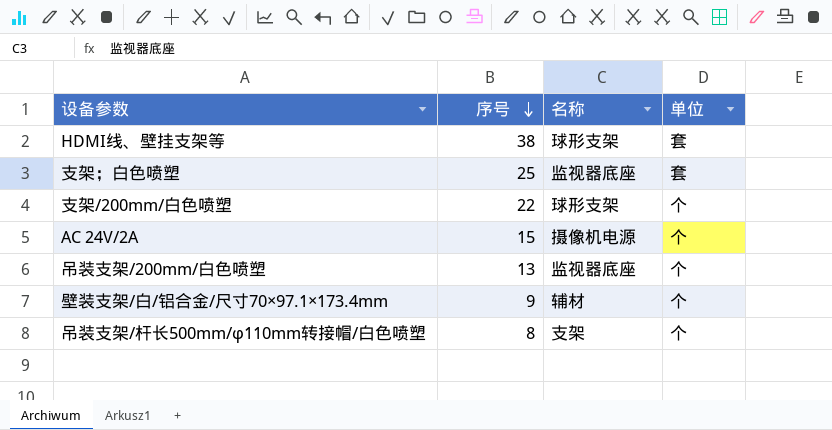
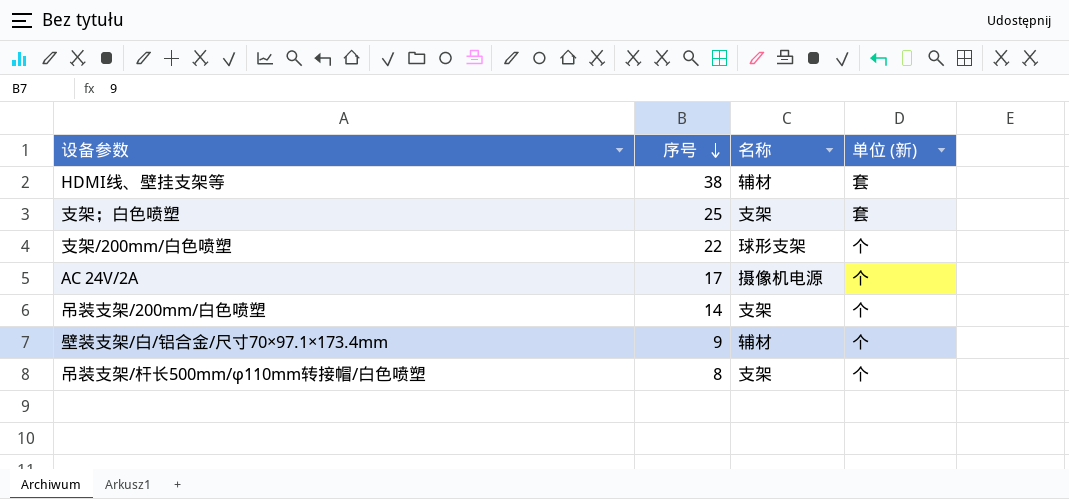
column name: 单位 -> 单位 (新)
HDMI线、壁挂支架等 | 名称: 球形支架 -> 辅材
支架；白色喷塑 | 名称: 监视器底座 -> 支架
AC 24V/2A | 序号: 15 -> 17
吊装支架/200mm/白色喷塑 | 序号: 13 -> 14
吊装支架/200mm/白色喷塑 | 名称: 监视器底座 -> 支架

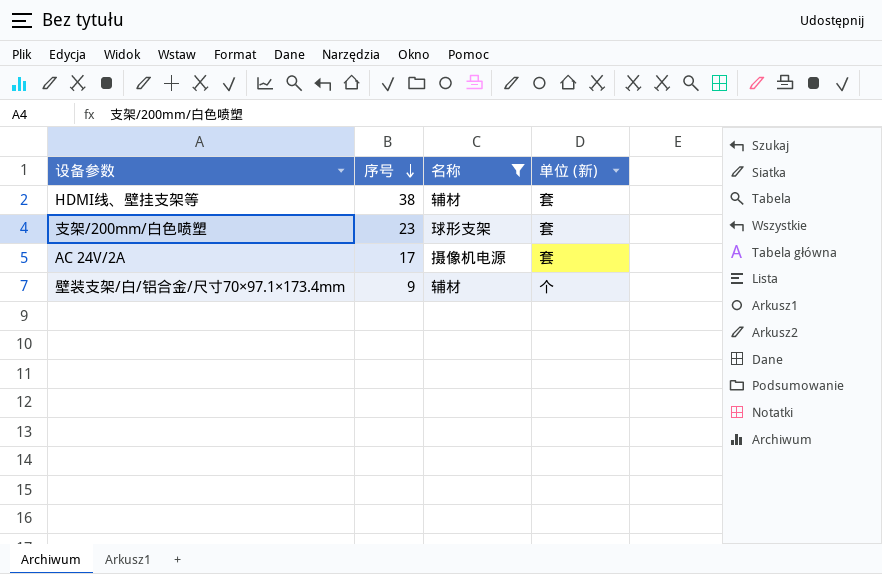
filter: none -> 名称 != 支架
支架/200mm/白色喷塑 | 序号: 22 -> 23
支架/200mm/白色喷塑 | 单位 (新): 个 -> 套
AC 24V/2A | 单位 (新): 个 -> 套

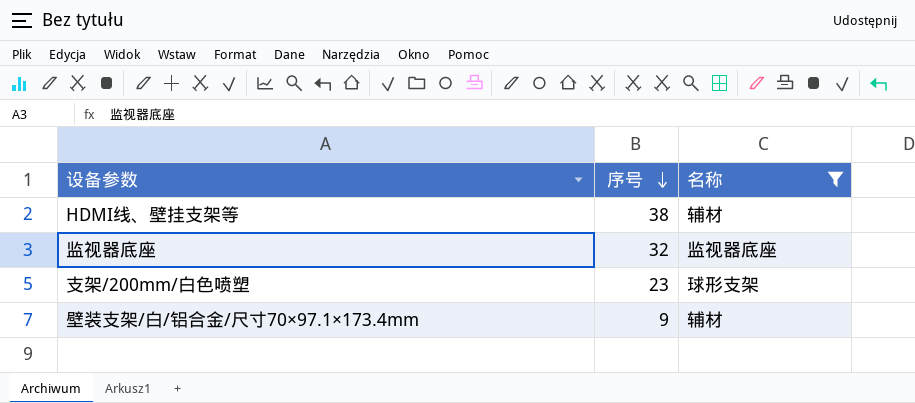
column 单位 (新) | position: 4 -> none
row AC 24V/2A: 17 | 摄像机电源 | 套 -> none
row 监视器底座: none -> 32 | 监视器底座

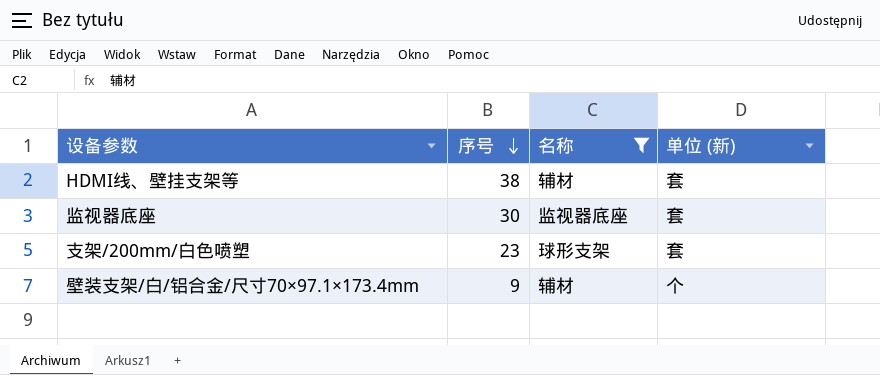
column 单位 (新) | position: none -> 4
监视器底座 | 序号: 32 -> 30

